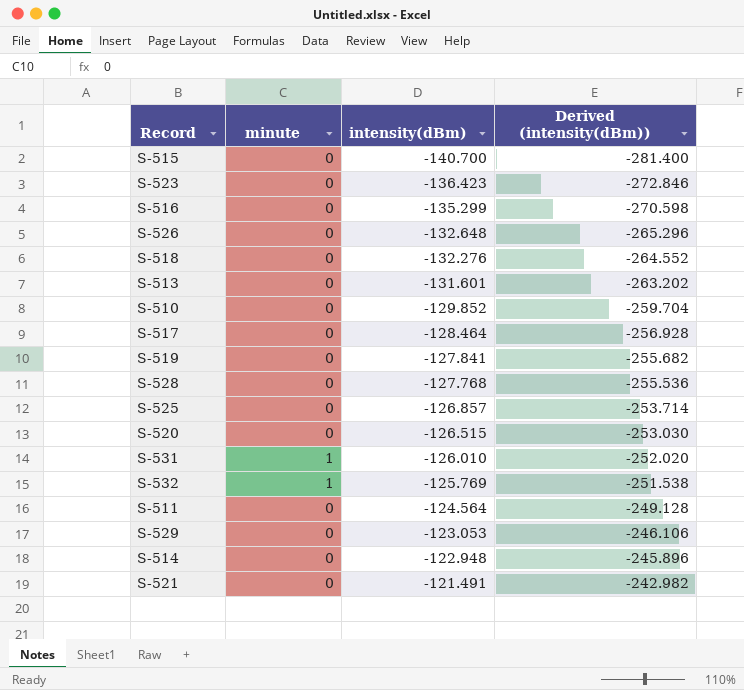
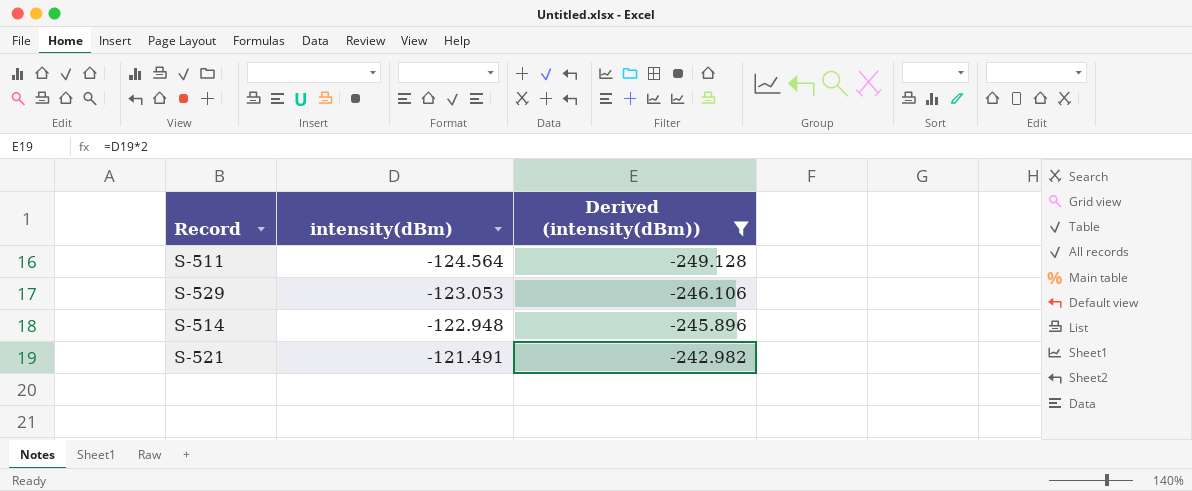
filter: none -> Derived (intensity(dBm)) >= -249.128
column minute | position: 2 -> none

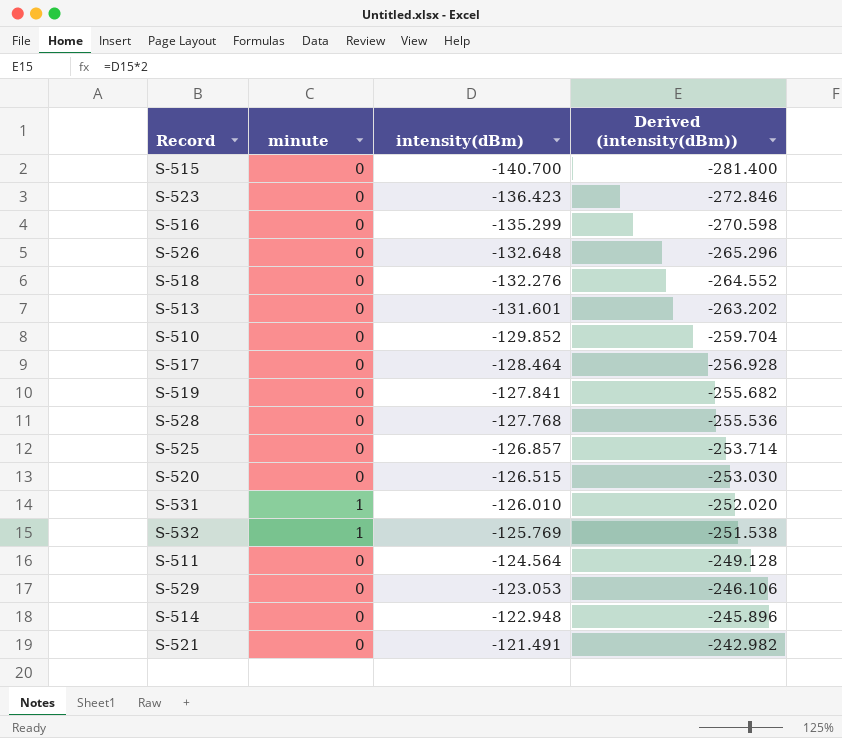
filter: Derived (intensity(dBm)) >= -249.128 -> none
column minute | position: none -> 2

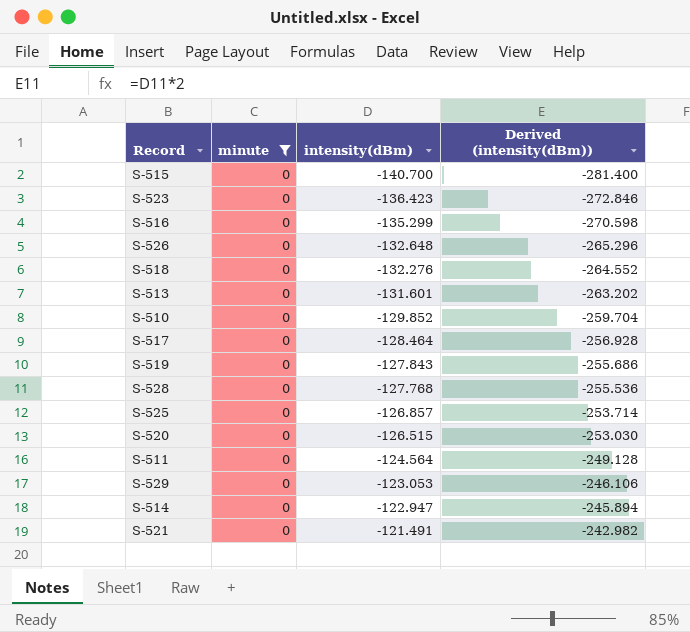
filter: none -> minute = 0
S-519 | intensity(dBm): -127.841 -> -127.843
S-519 | Derived (intensity(dBm)): -255.682 -> -255.686
S-514 | intensity(dBm): -122.948 -> -122.947
S-514 | Derived (intensity(dBm)): -245.896 -> -245.894

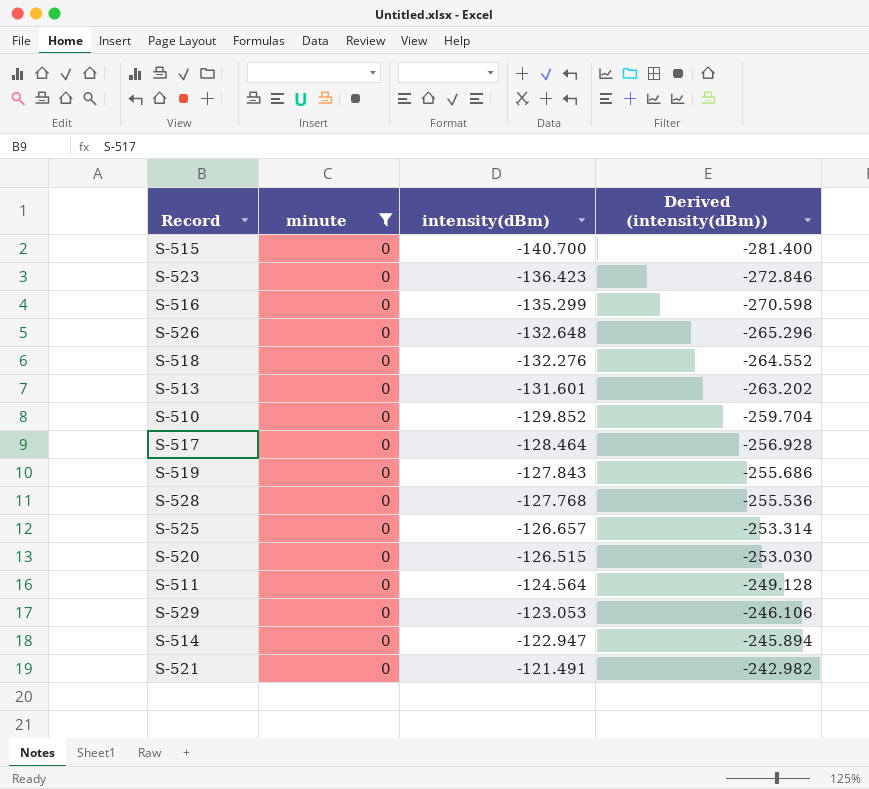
S-525 | intensity(dBm): -126.857 -> -126.657
S-525 | Derived (intensity(dBm)): -253.714 -> -253.314

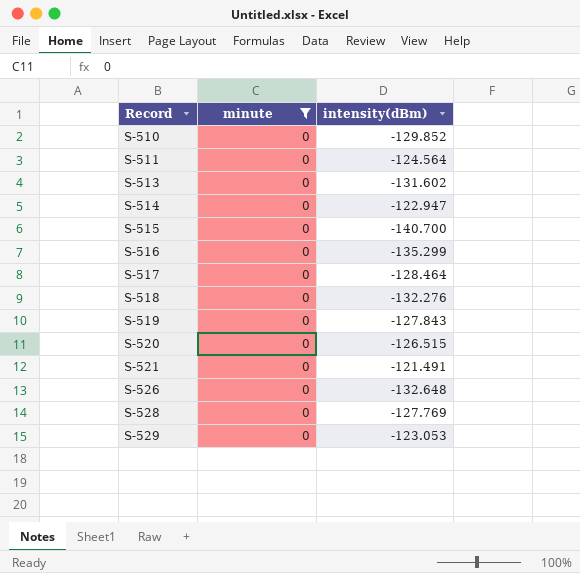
row order: intensity(dBm) ascending -> Record ascending
column Derived (intensity(dBm)) | formula: [intensity(dBm)] * 2 -> none
row S-523: 0 | -136.423 | -272.846 -> none
row S-525: 0 | -126.657 | -253.314 -> none
S-513 | intensity(dBm): -131.601 -> -131.602
S-528 | intensity(dBm): -127.768 -> -127.769

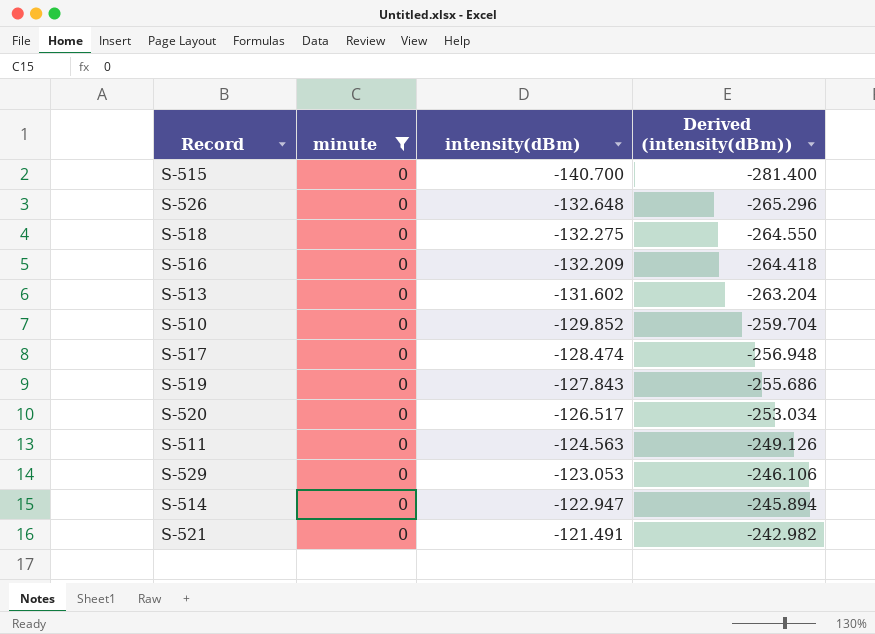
row order: Record ascending -> intensity(dBm) ascending
column Derived (intensity(dBm)) | formula: none -> [intensity(dBm)] * 2
row S-528: 0 | -127.769 -> none
S-518 | intensity(dBm): -132.276 -> -132.275
S-516 | intensity(dBm): -135.299 -> -132.209
S-517 | intensity(dBm): -128.464 -> -128.474
S-520 | intensity(dBm): -126.515 -> -126.517
S-511 | intensity(dBm): -124.564 -> -124.563

